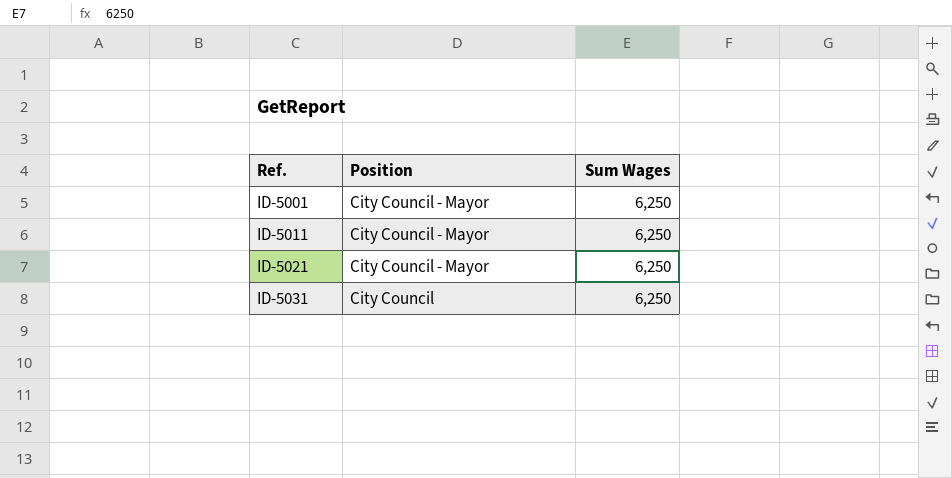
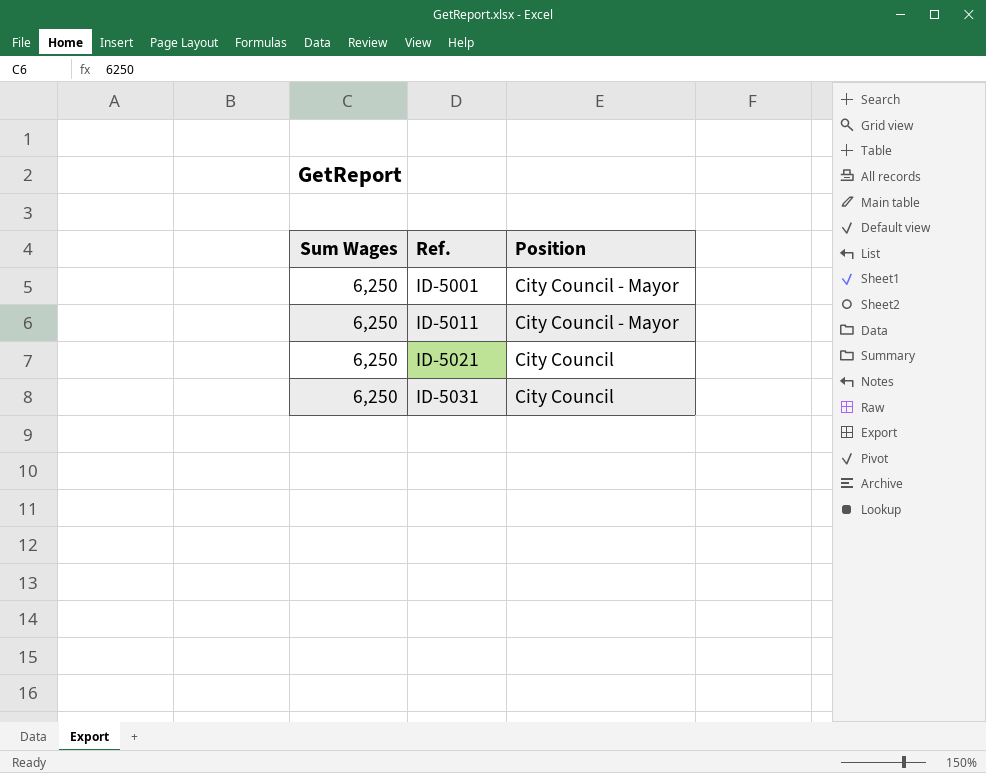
column Sum Wages | position: 3 -> 1
ID-5021 | Position: City Council - Mayor -> City Council

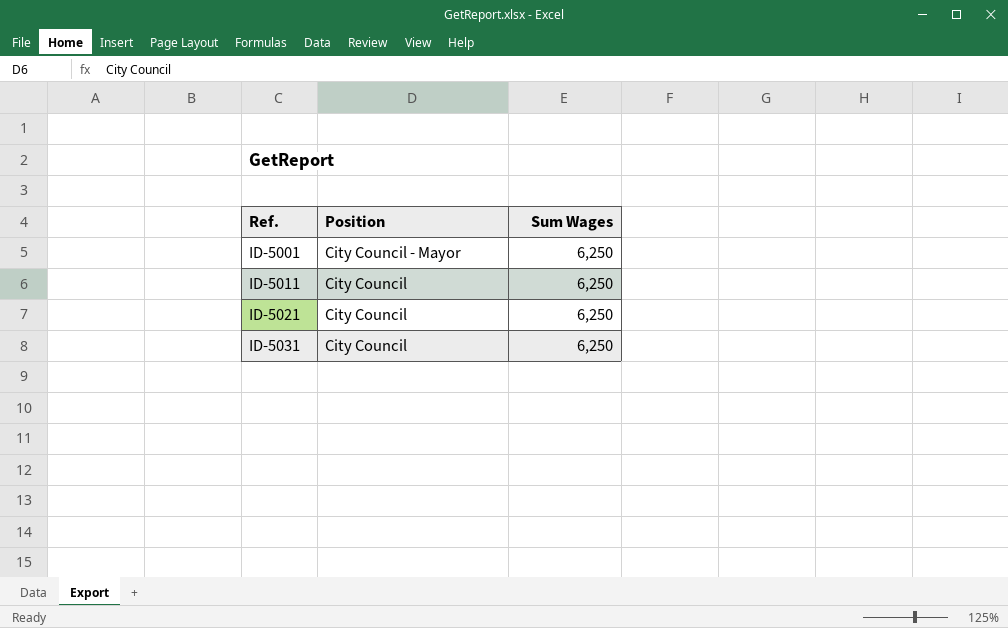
column Sum Wages | position: 1 -> 3
ID-5011 | Position: City Council - Mayor -> City Council

